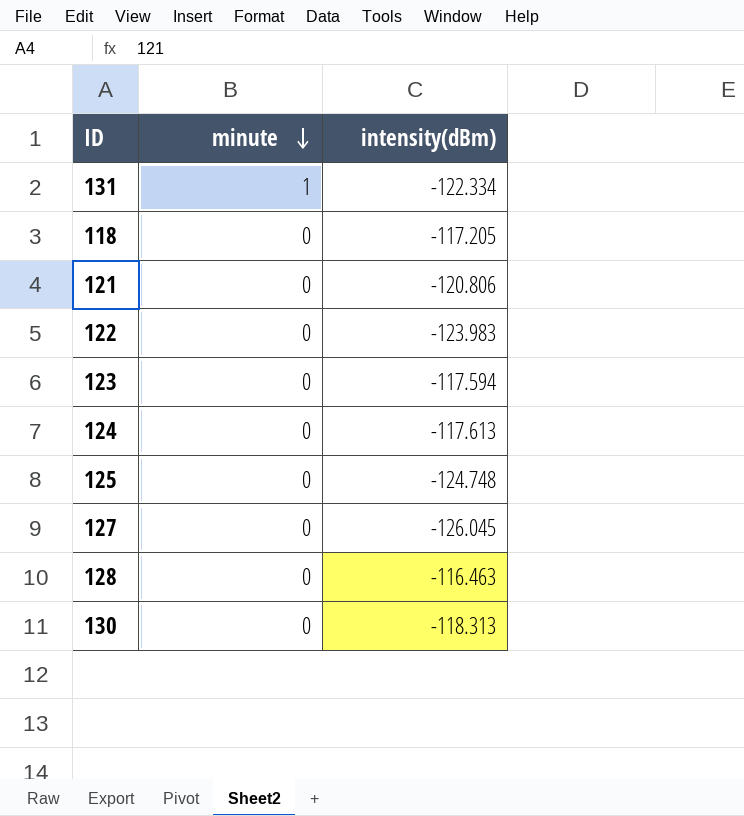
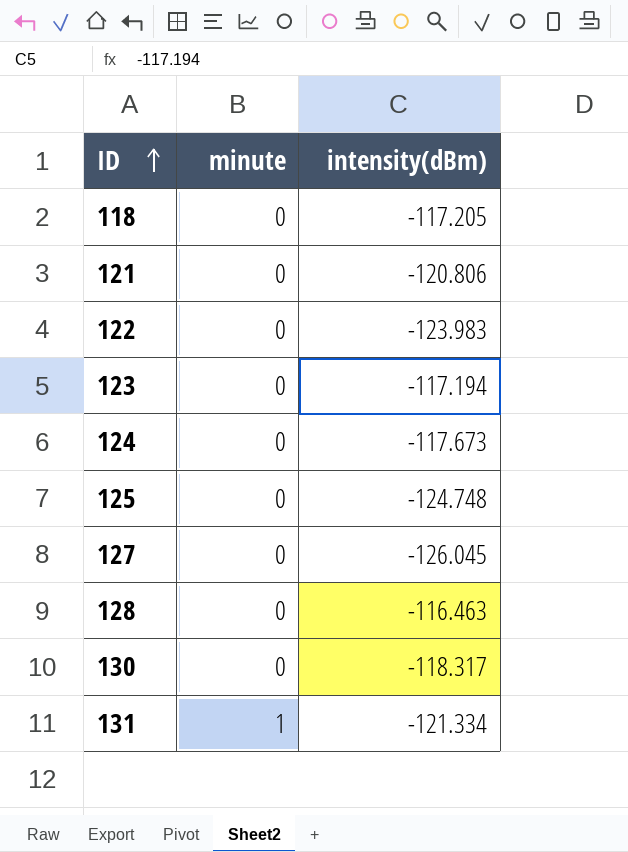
row order: minute descending -> ID ascending
123 | intensity(dBm): -117.594 -> -117.194
124 | intensity(dBm): -117.613 -> -117.673
130 | intensity(dBm): -118.313 -> -118.317
131 | intensity(dBm): -122.334 -> -121.334

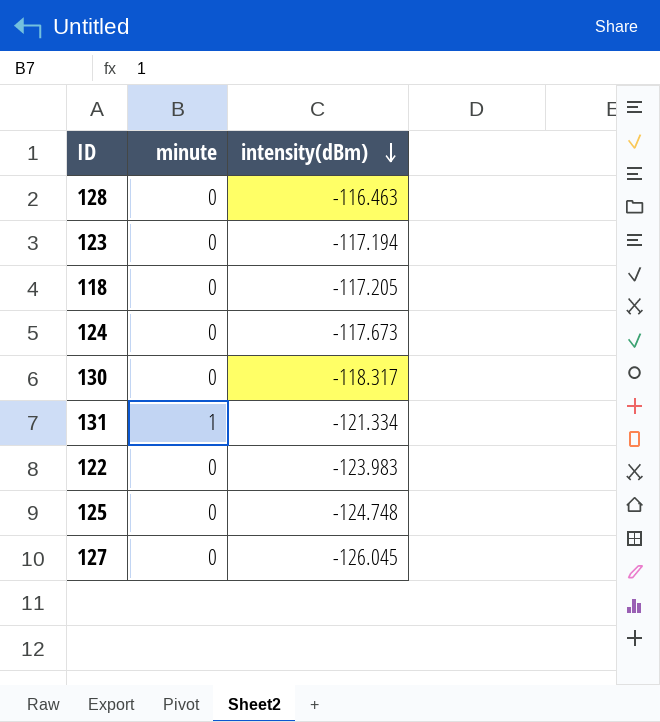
row order: ID ascending -> intensity(dBm) descending
row 121: 0 | -120.806 -> none

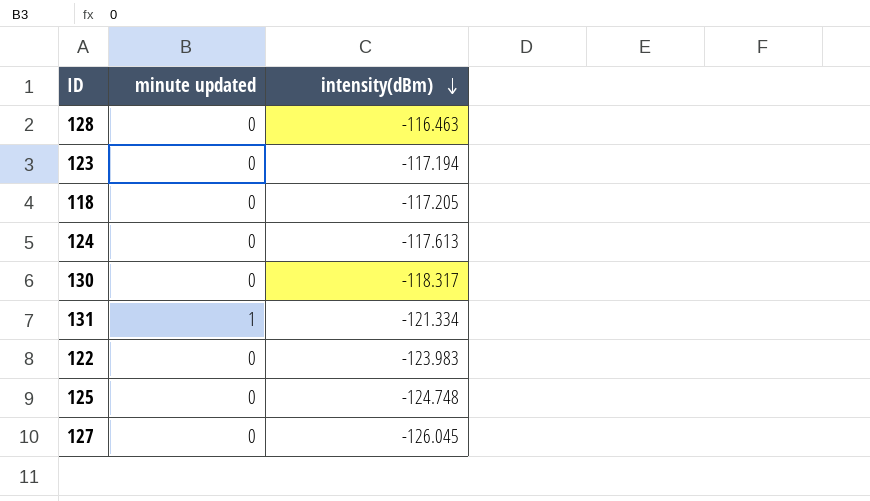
column name: minute -> minute updated
124 | intensity(dBm): -117.673 -> -117.613

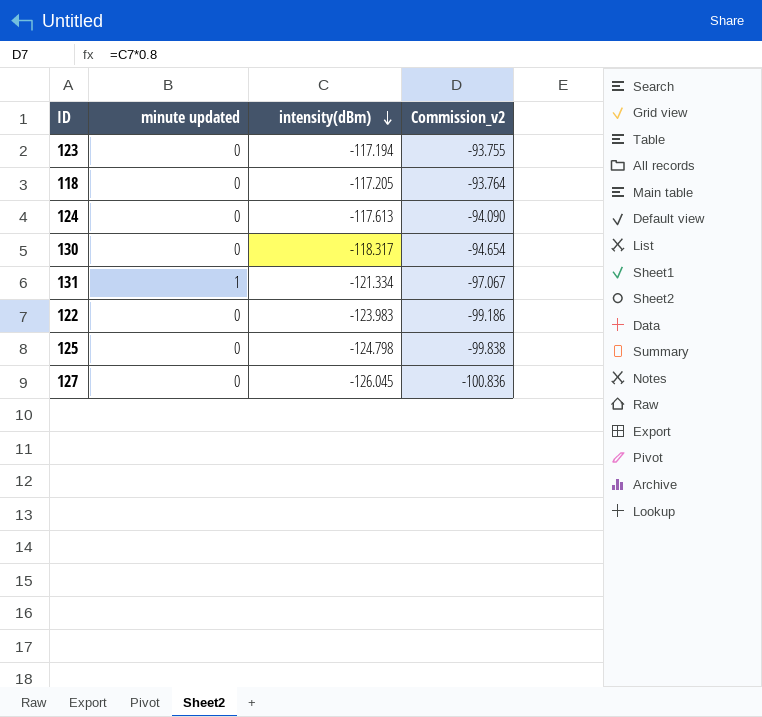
column Commission_v2 | formula: none -> [intensity(dBm)] * 0.8
row 128: 0 | -116.463 -> none
125 | intensity(dBm): -124.748 -> -124.798

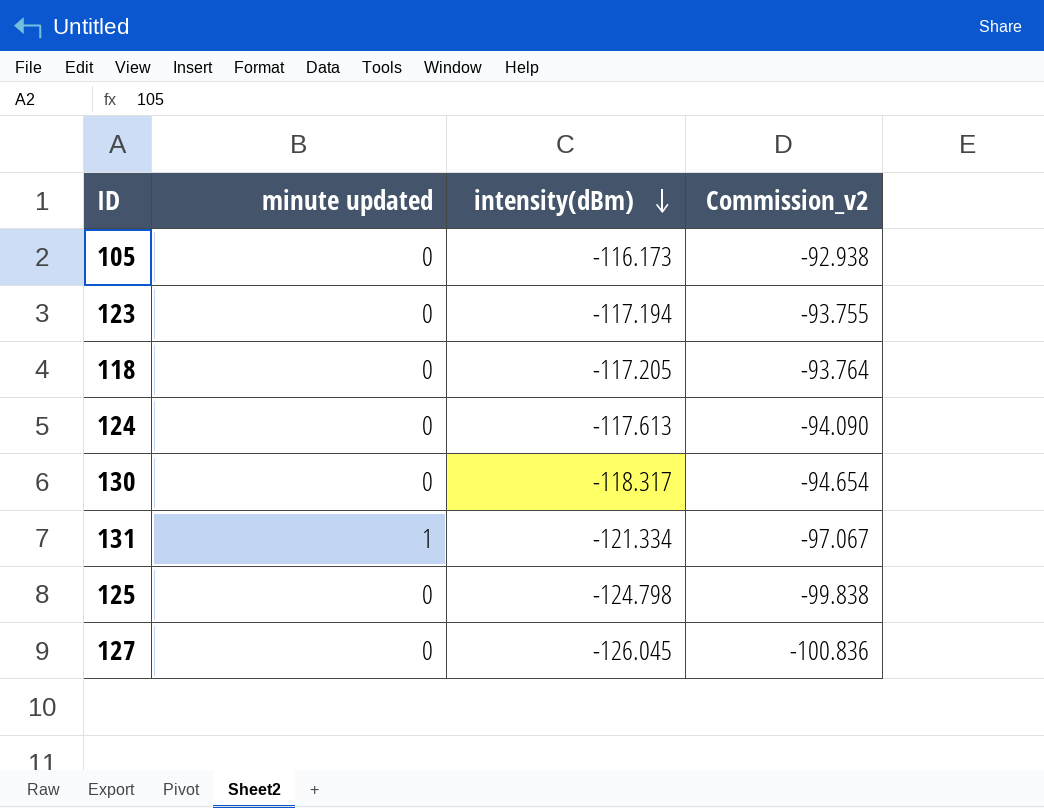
row 122: 0 | -123.983 | -99.186 -> none
row 105: none -> 0 | -116.173 | -92.938

